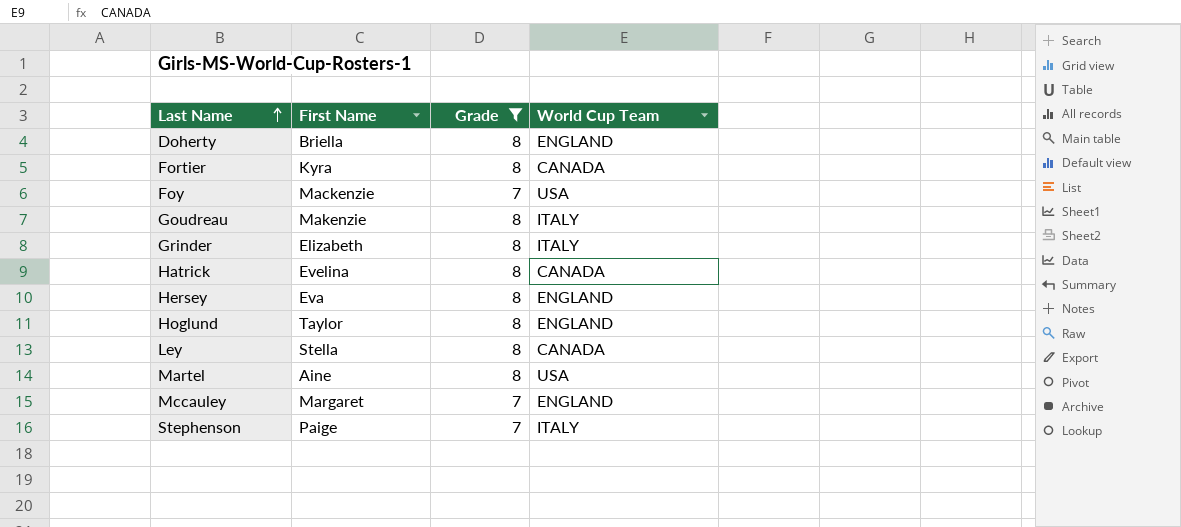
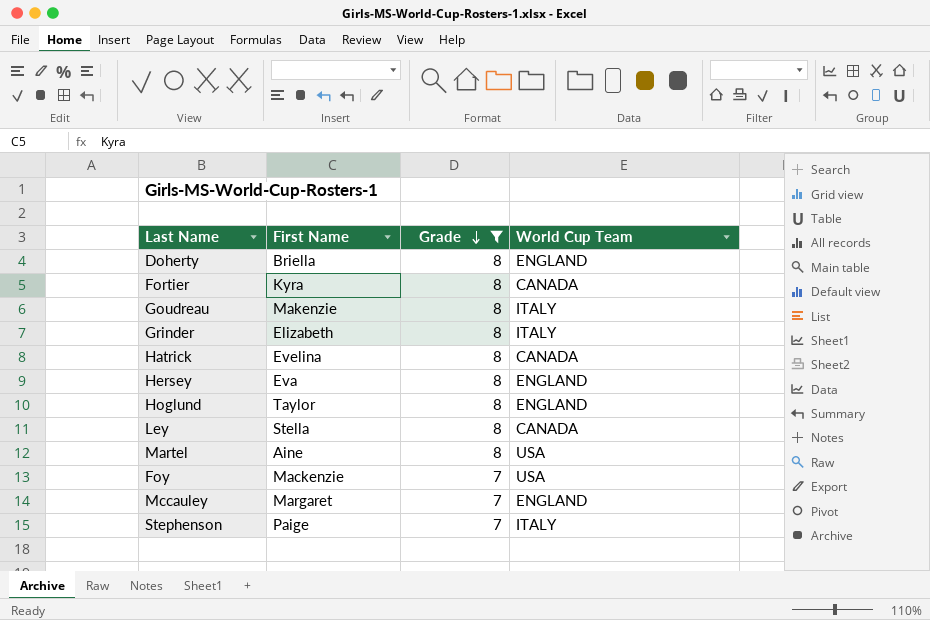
row order: Last Name ascending -> Grade descending

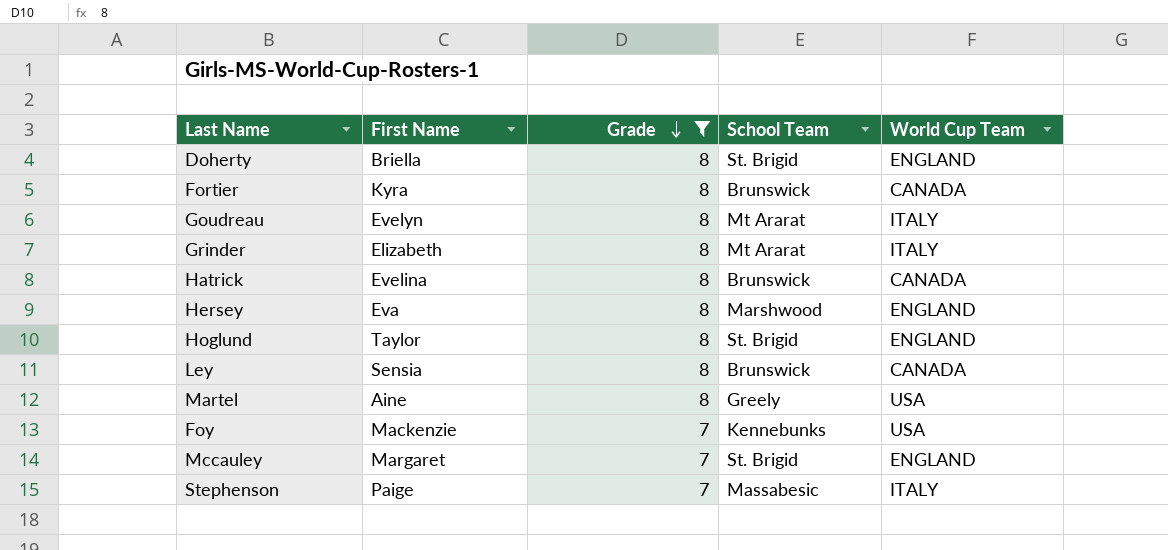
column School Team | position: none -> 4
Goudreau | First Name: Makenzie -> Evelyn
Ley | First Name: Stella -> Sensia

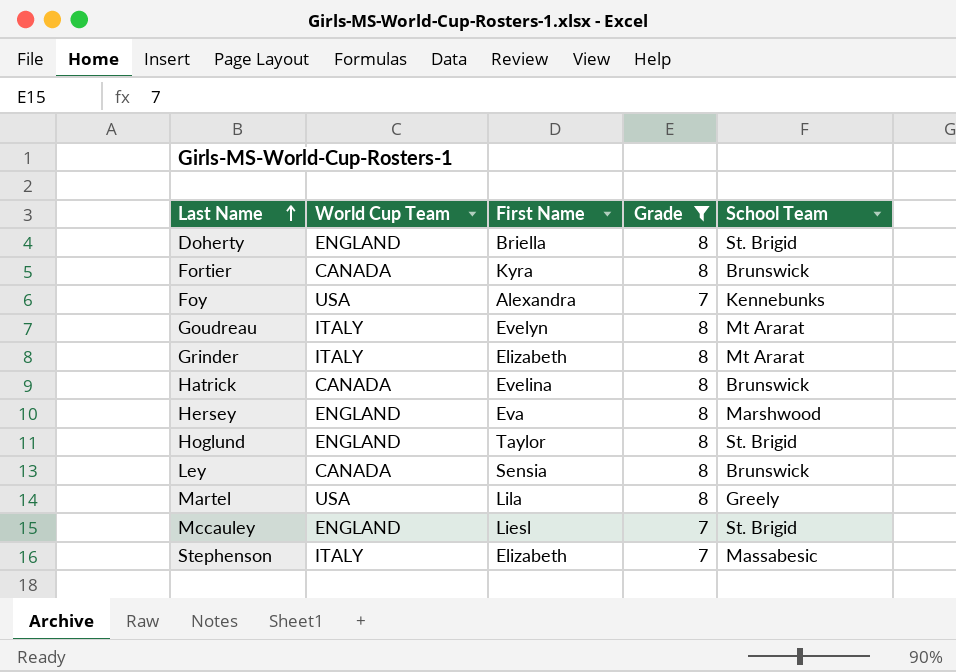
row order: Grade descending -> Last Name ascending
column World Cup Team | position: 5 -> 2
Foy | First Name: Mackenzie -> Alexandra
Martel | First Name: Aine -> Lila
Mccauley | First Name: Margaret -> Liesl
Stephenson | First Name: Paige -> Elizabeth

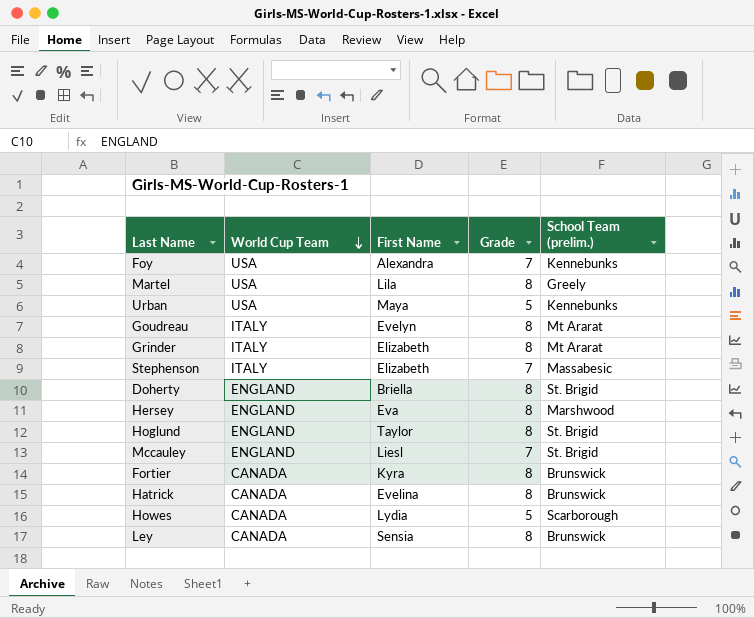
filter: Grade != 5 -> none
row order: Last Name ascending -> World Cup Team descending
column name: School Team -> School Team (prelim.)

